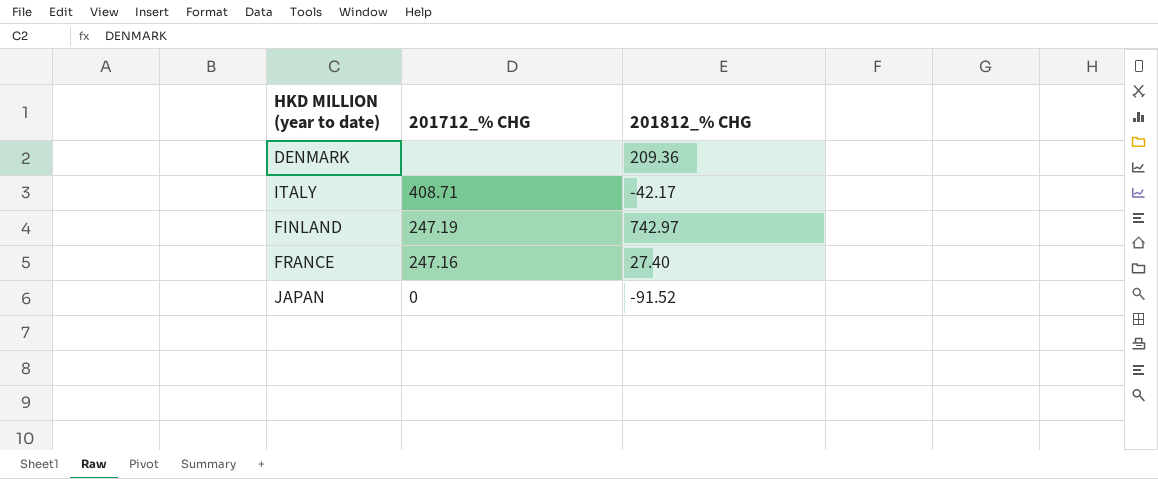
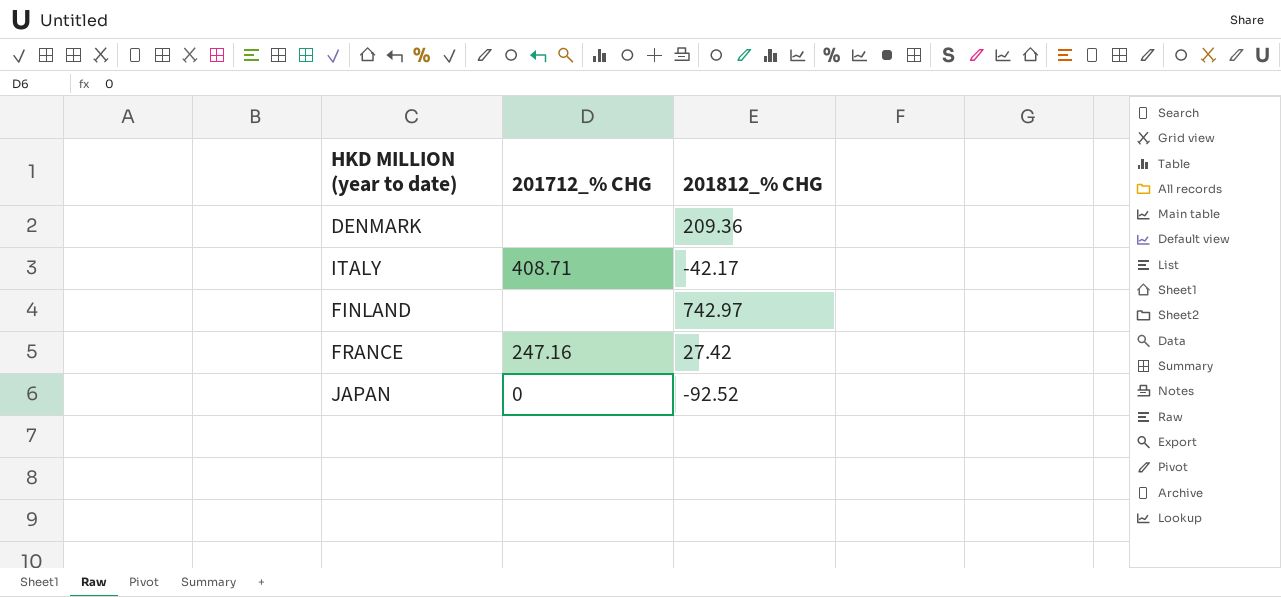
FINLAND | 201712_% CHG: 247.19 -> none
FRANCE | 201812_% CHG: 27.40 -> 27.42
JAPAN | 201812_% CHG: -91.52 -> -92.52

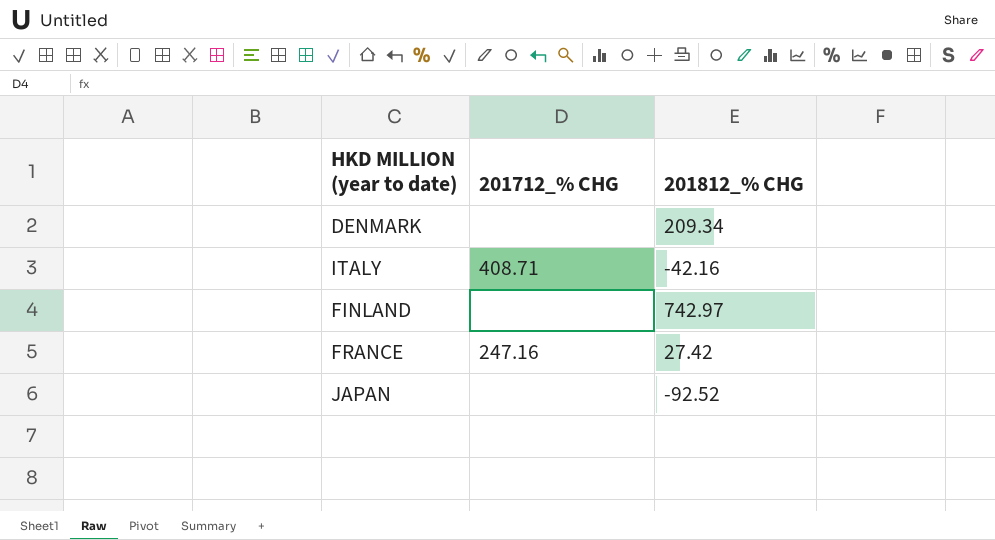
DENMARK | 201812_% CHG: 209.36 -> 209.34
ITALY | 201812_% CHG: -42.17 -> -42.16
JAPAN | 201712_% CHG: 0 -> none

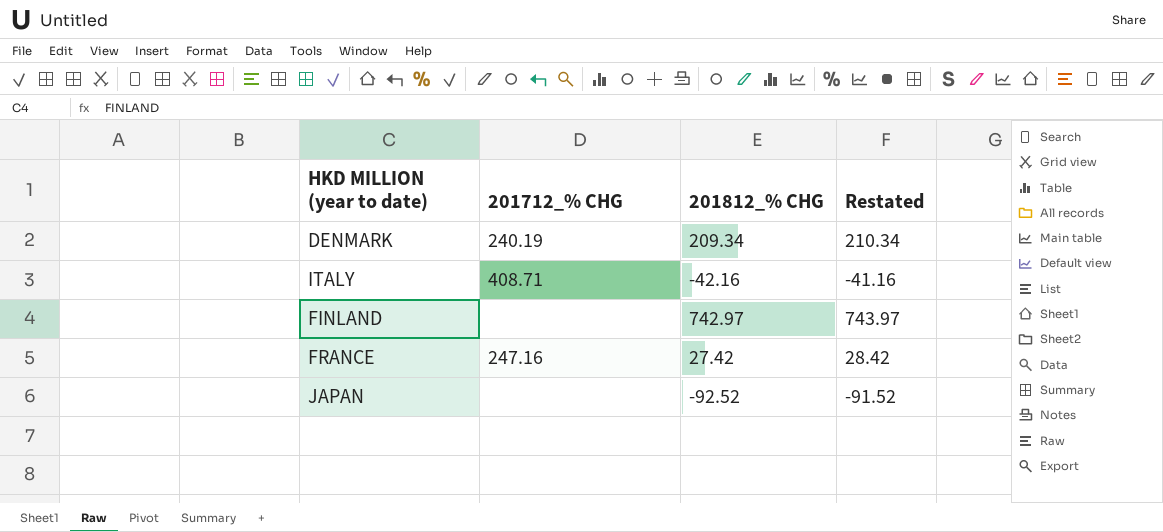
column Restated | formula: none -> [201812_% CHG] + 1
DENMARK | 201712_% CHG: none -> 240.19

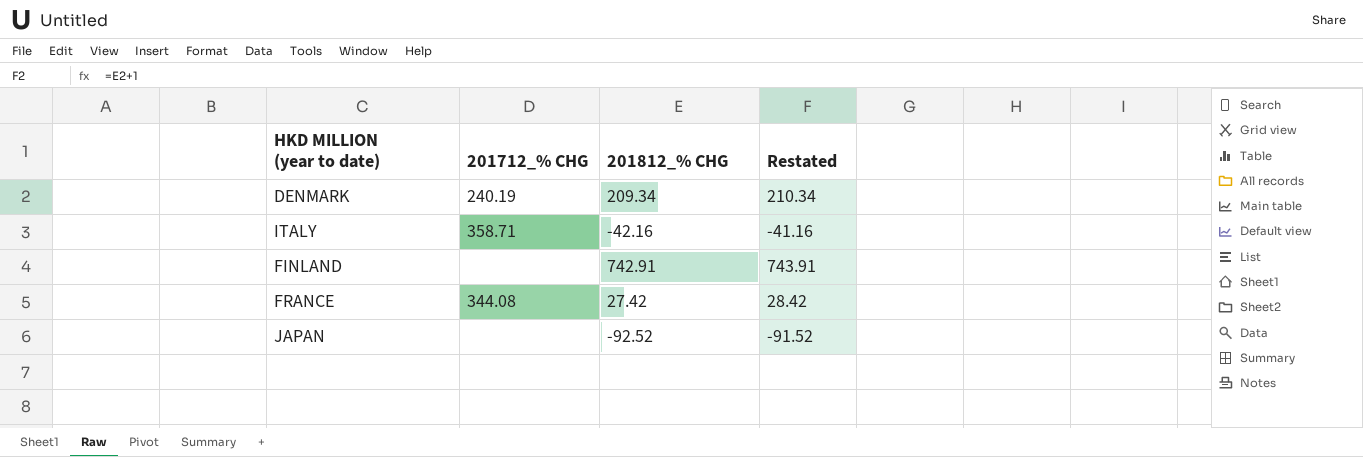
ITALY | 201712_% CHG: 408.71 -> 358.71
FINLAND | 201812_% CHG: 742.97 -> 742.91
FINLAND | Restated: 743.97 -> 743.91
FRANCE | 201712_% CHG: 247.16 -> 344.08

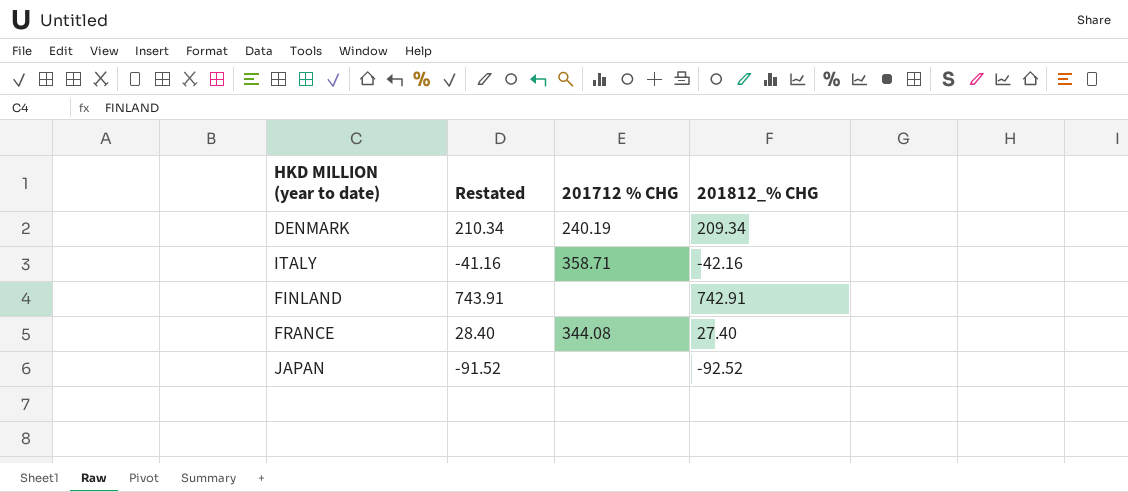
column Restated | position: 4 -> 2
column name: 201712_% CHG -> 201712 % CHG
FRANCE | Restated: 28.42 -> 28.40
FRANCE | 201812_% CHG: 27.42 -> 27.40

